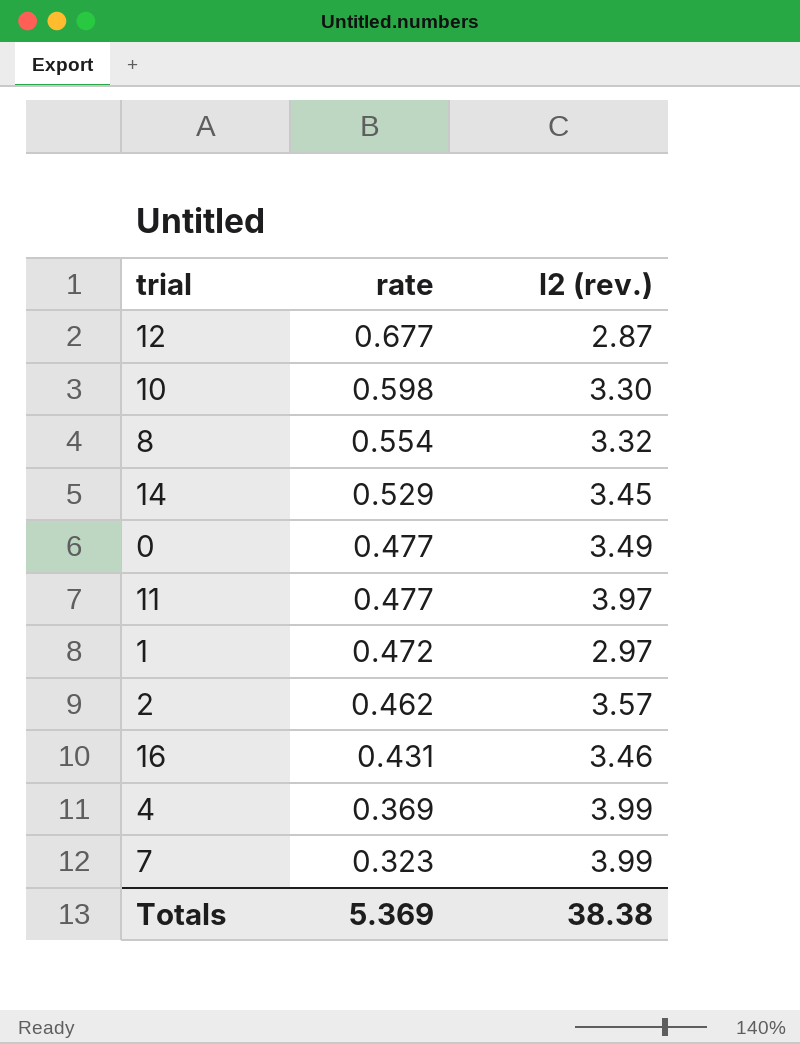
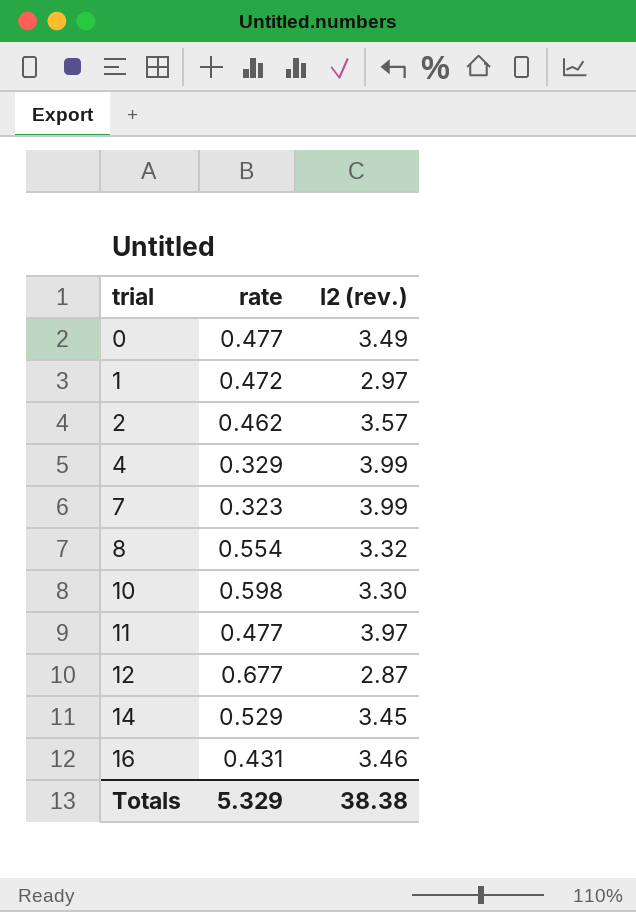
row order: rate descending -> trial ascending
4 | rate: 0.369 -> 0.329
Totals | rate: 5.369 -> 5.329

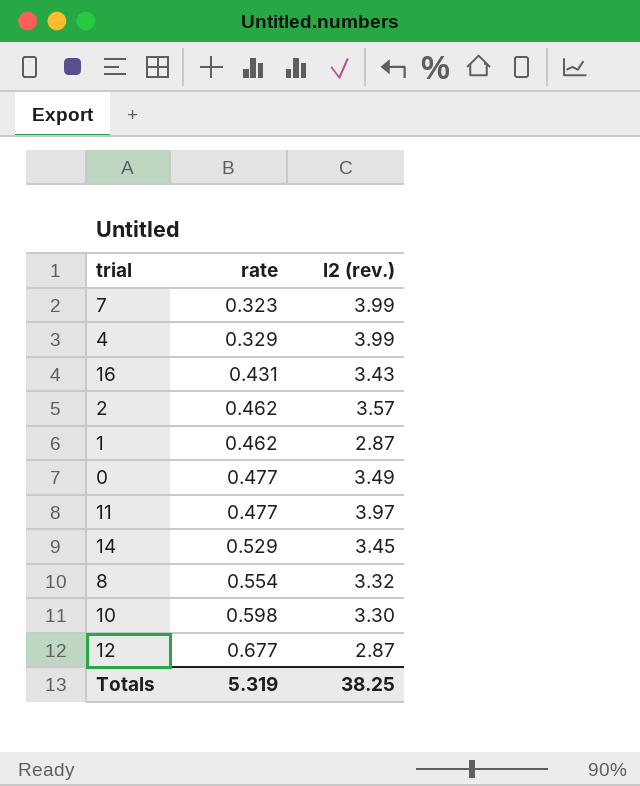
row order: trial ascending -> rate ascending
16 | l2 (rev.): 3.46 -> 3.43
1 | rate: 0.472 -> 0.462
1 | l2 (rev.): 2.97 -> 2.87
Totals | rate: 5.329 -> 5.319
Totals | l2 (rev.): 38.38 -> 38.25

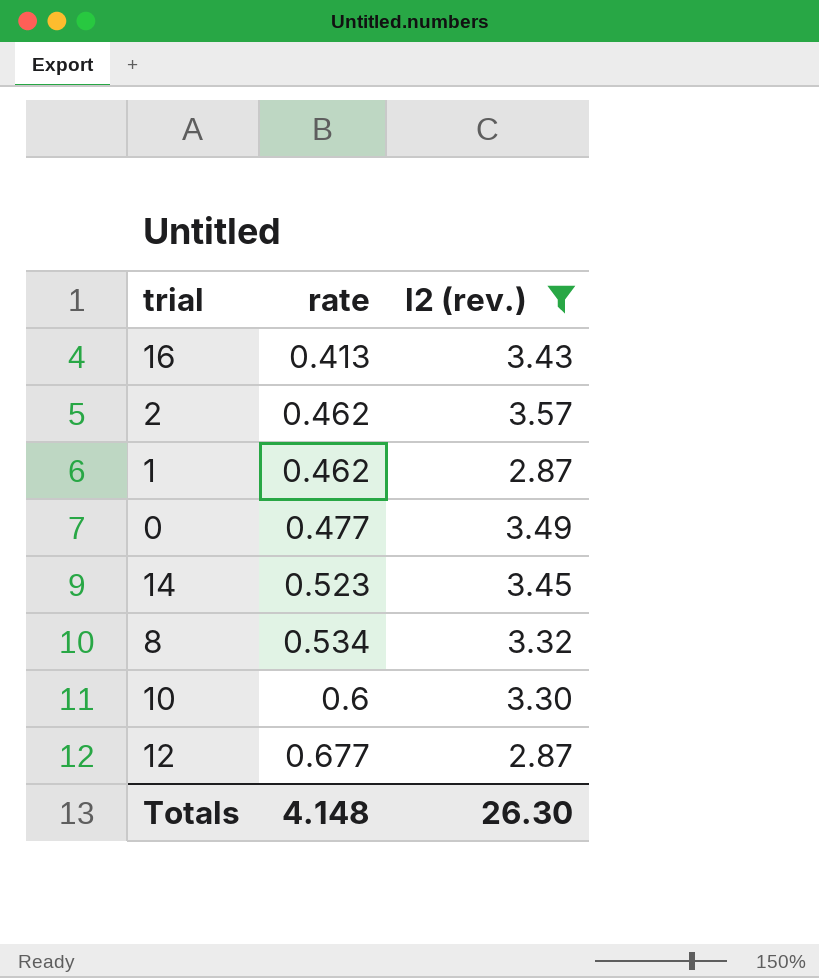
filter: none -> l2 (rev.) <= 3.57
16 | rate: 0.431 -> 0.413
14 | rate: 0.529 -> 0.523
8 | rate: 0.554 -> 0.534
10 | rate: 0.598 -> 0.6
Totals | rate: 5.319 -> 4.148
Totals | l2 (rev.): 38.25 -> 26.30

